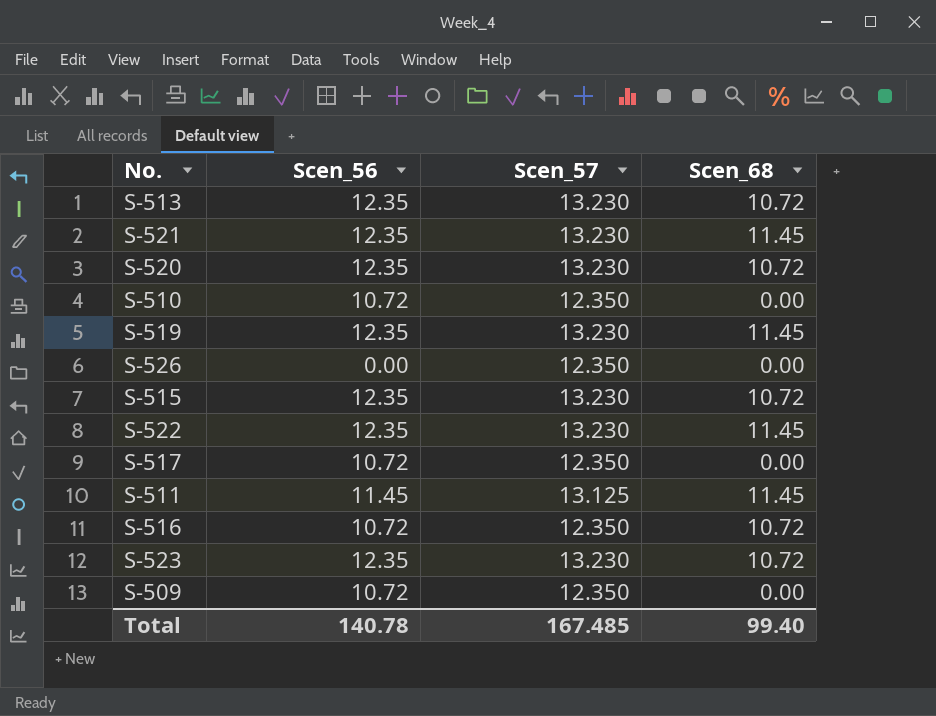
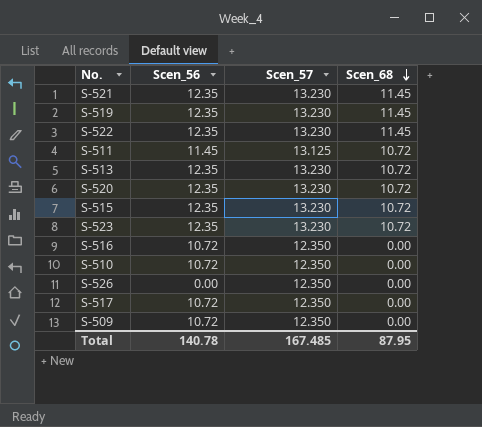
row order: none -> Scen_68 descending
S-511 | Scen_68: 11.45 -> 10.72
S-516 | Scen_68: 10.72 -> 0.00
Total | Scen_68: 99.40 -> 87.95

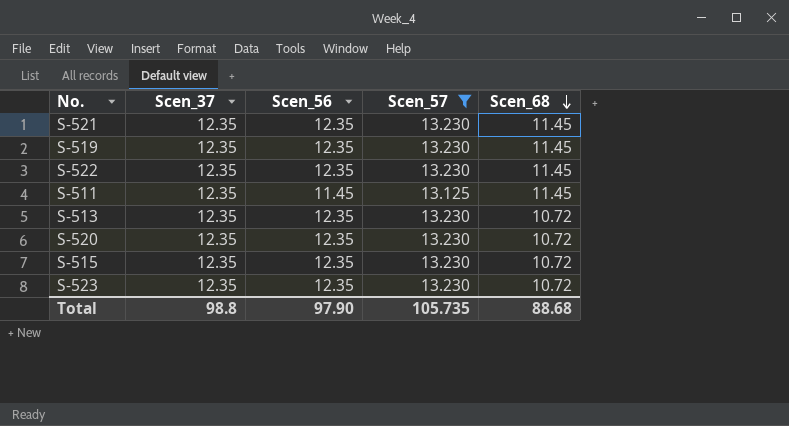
filter: none -> Scen_57 != 12.350
column Scen_37 | position: none -> 2
S-511 | Scen_68: 10.72 -> 11.45
Total | Scen_56: 140.78 -> 97.90
Total | Scen_57: 167.485 -> 105.735
Total | Scen_68: 87.95 -> 88.68

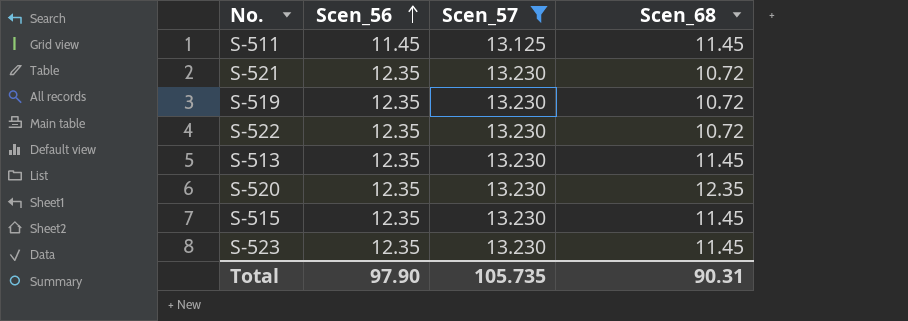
row order: Scen_68 descending -> Scen_56 ascending
column Scen_37 | position: 2 -> none
S-521 | Scen_68: 11.45 -> 10.72
S-519 | Scen_68: 11.45 -> 10.72
S-522 | Scen_68: 11.45 -> 10.72
S-513 | Scen_68: 10.72 -> 11.45
S-520 | Scen_68: 10.72 -> 12.35
S-515 | Scen_68: 10.72 -> 11.45
S-523 | Scen_68: 10.72 -> 11.45
Total | Scen_68: 88.68 -> 90.31

